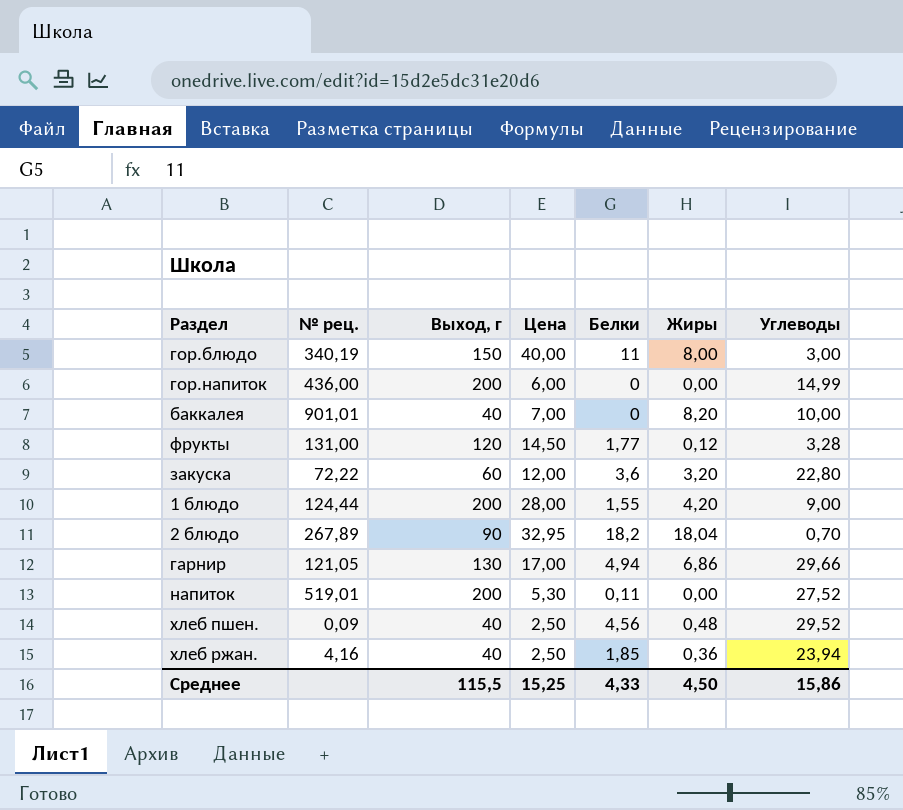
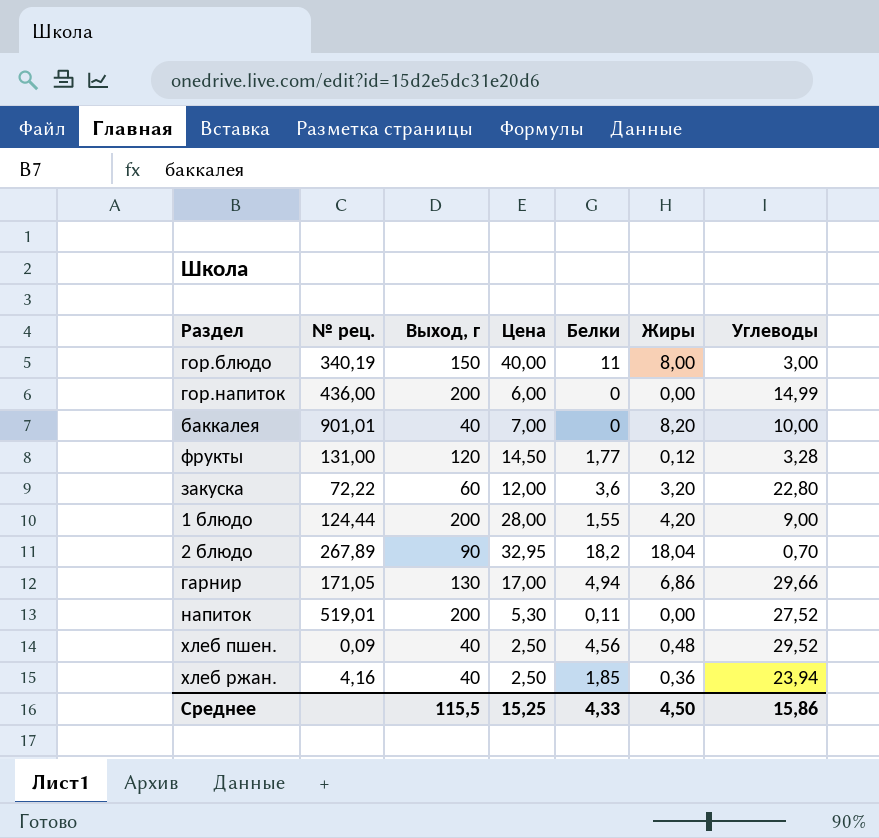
гарнир | № рец.: 121,05 -> 171,05

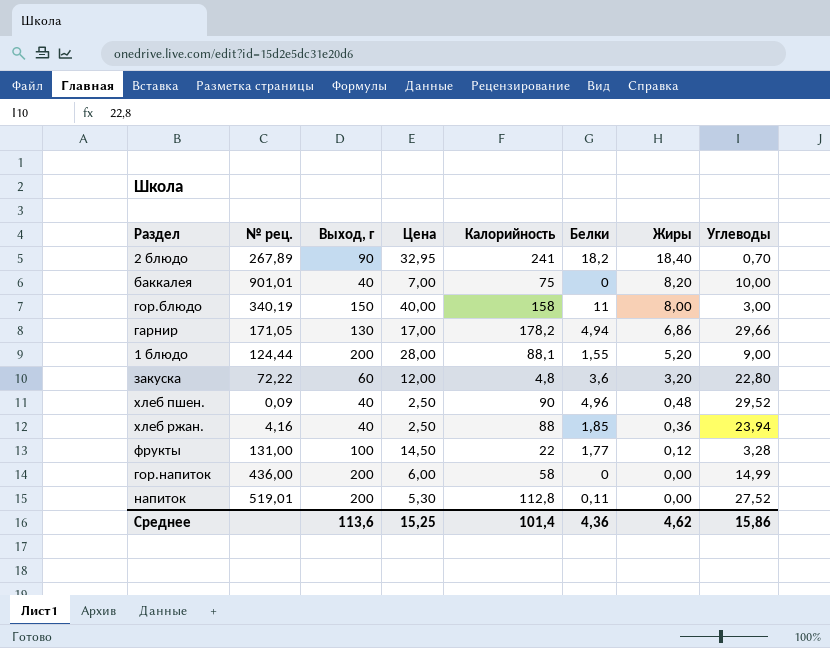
row order: none -> Жиры descending
column Калорийность | position: none -> 5
2 блюдо | Жиры: 18,04 -> 18,40
1 блюдо | Жиры: 4,20 -> 5,20
хлеб пшен. | Белки: 4,56 -> 4,96
фрукты | Выход, г: 120 -> 100
Среднее | Выход, г: 115,5 -> 113,6
Среднее | Белки: 4,33 -> 4,36
Среднее | Жиры: 4,50 -> 4,62

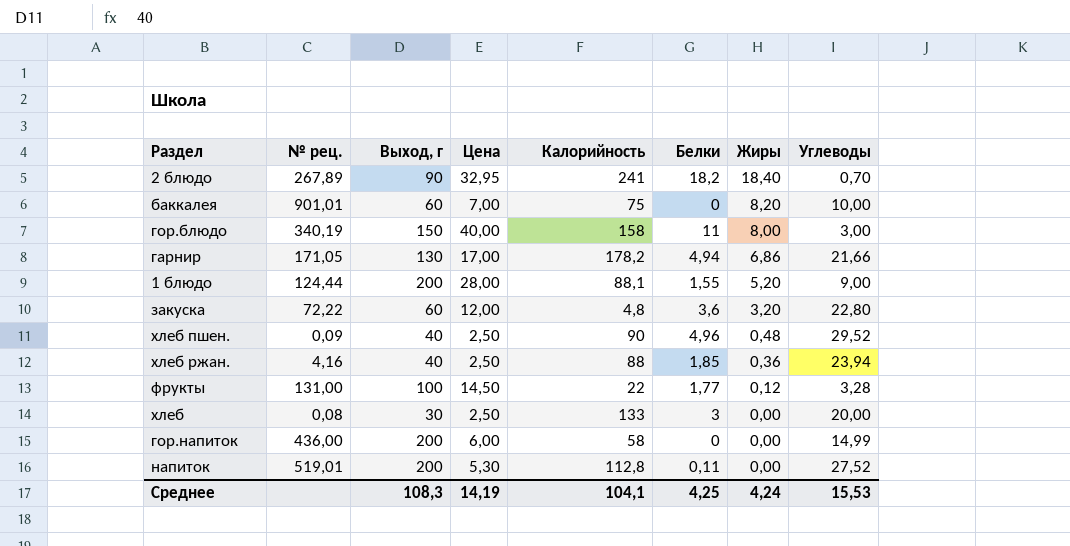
баккалея | Выход, г: 40 -> 60
гарнир | Углеводы: 29,66 -> 21,66
row хлеб: none -> 0,08 | 30 | 2,50 | 133 | 3 | 0,00 | 20,00
Среднее | Выход, г: 113,6 -> 108,3
Среднее | Цена: 15,25 -> 14,19
Среднее | Калорийность: 101,4 -> 104,1
Среднее | Белки: 4,36 -> 4,25
Среднее | Жиры: 4,62 -> 4,24
Среднее | Углеводы: 15,86 -> 15,53

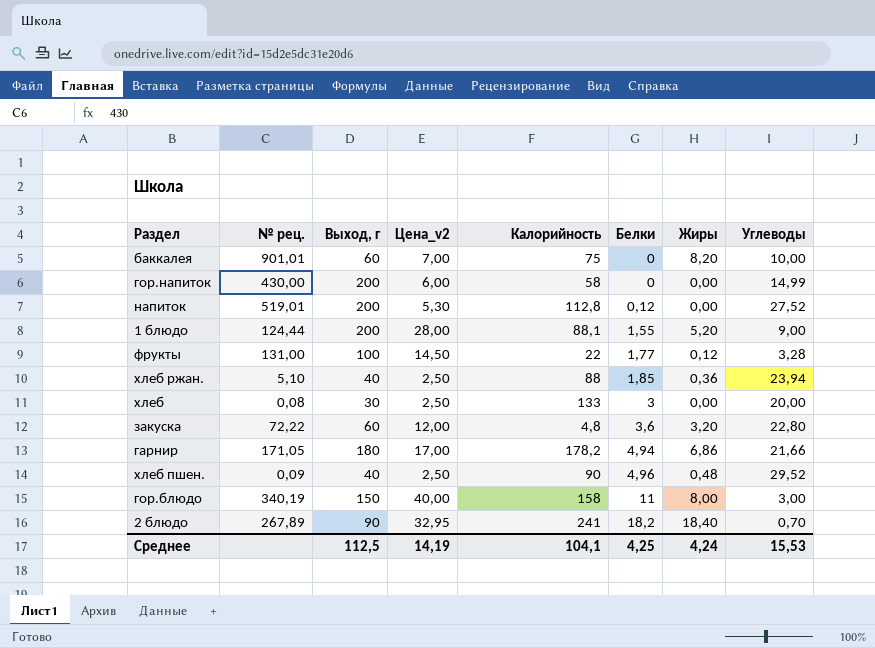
row order: Жиры descending -> Белки ascending
column name: Цена -> Цена_v2
гор.напиток | № рец.: 436,00 -> 430,00
напиток | Белки: 0,11 -> 0,12
хлеб ржан. | № рец.: 4,16 -> 5,10
гарнир | Выход, г: 130 -> 180
Среднее | Выход, г: 108,3 -> 112,5

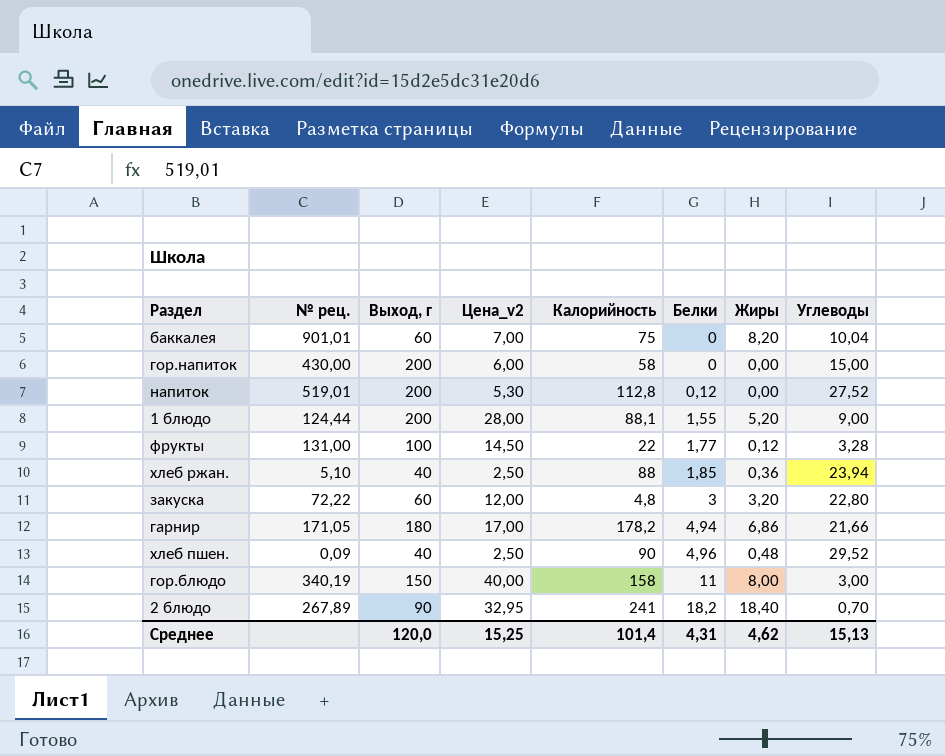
row хлеб: 0,08 | 30 | 2,50 | 133 | 3 | 0,00 | 20,00 -> none
баккалея | Углеводы: 10,00 -> 10,04
гор.напиток | Углеводы: 14,99 -> 15,00
закуска | Белки: 3,6 -> 3
Среднее | Выход, г: 112,5 -> 120,0
Среднее | Цена_v2: 14,19 -> 15,25
Среднее | Калорийность: 104,1 -> 101,4
Среднее | Белки: 4,25 -> 4,31
Среднее | Жиры: 4,24 -> 4,62
Среднее | Углеводы: 15,53 -> 15,13

